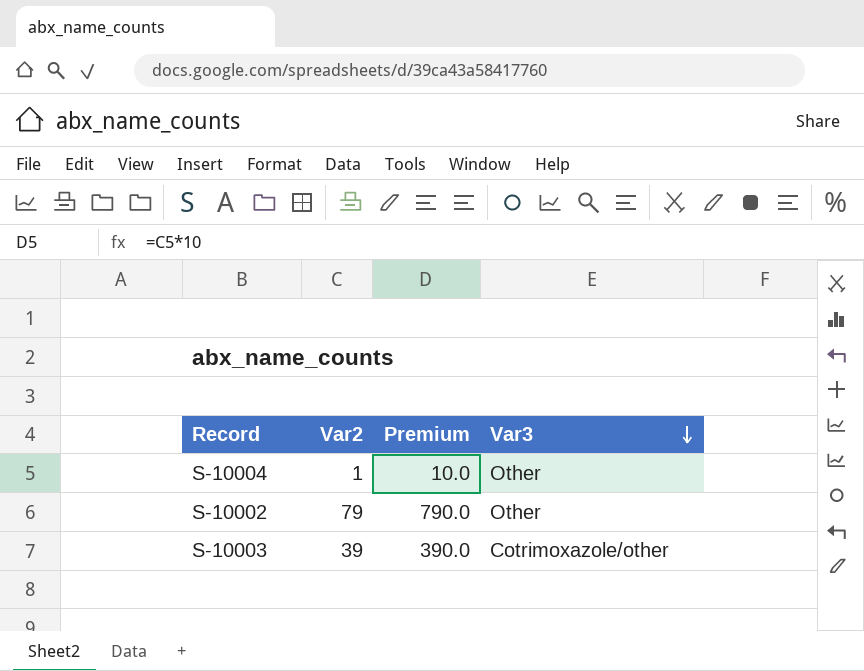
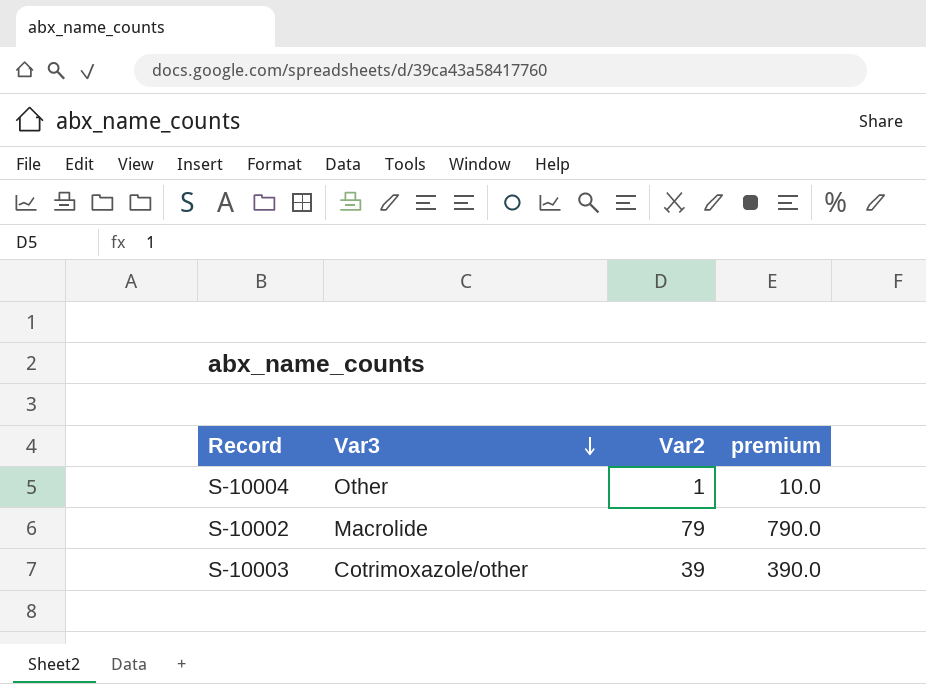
column Var3 | position: 4 -> 2
column name: Premium -> premium
S-10002 | Var3: Other -> Macrolide

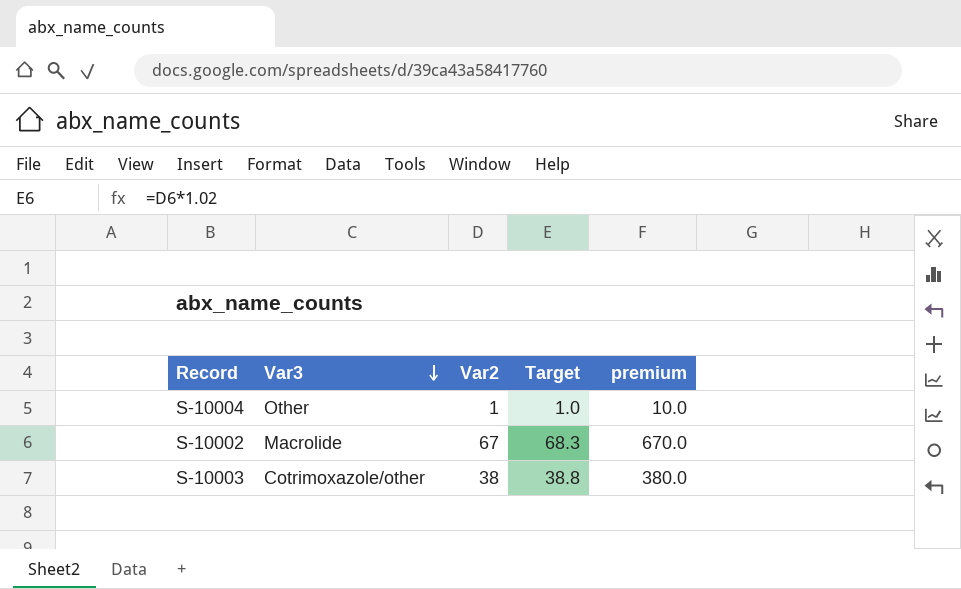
column Target | formula: none -> [Var2] * 1.02
S-10002 | Var2: 79 -> 67
S-10002 | premium: 790.0 -> 670.0
S-10003 | Var2: 39 -> 38
S-10003 | premium: 390.0 -> 380.0

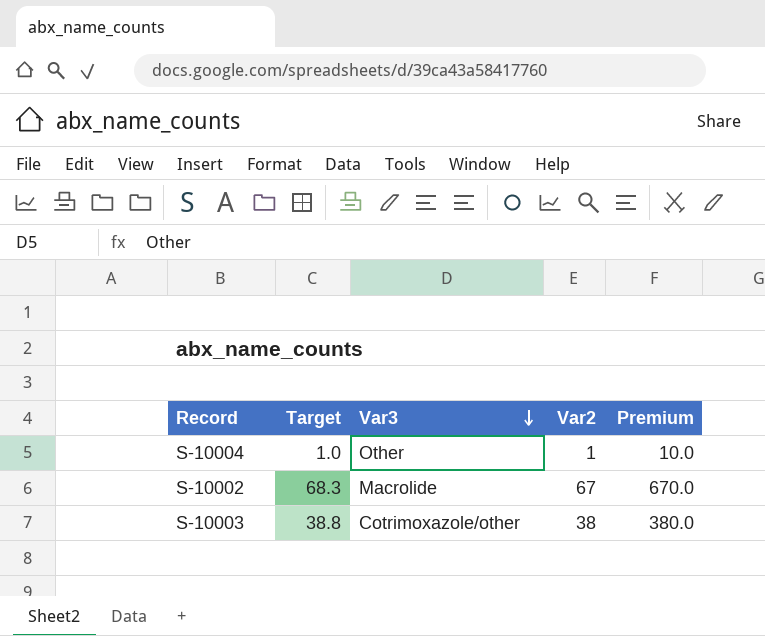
column Target | position: 4 -> 2
column name: premium -> Premium

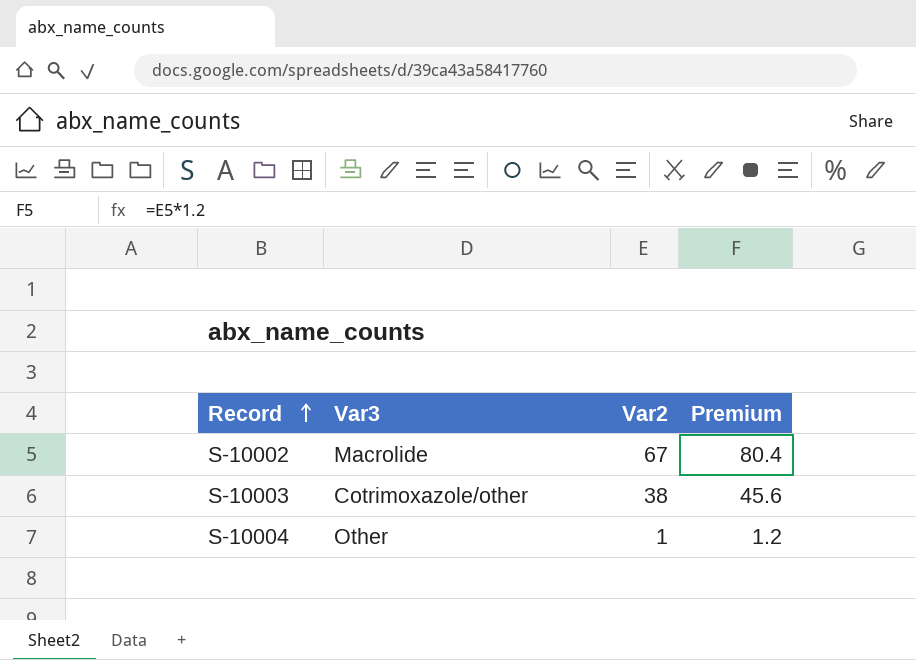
row order: Var3 descending -> Record ascending
column Target | formula: [Var2] * 1.02 -> none
column Premium | formula: [Var2] * 10 -> [Var2] * 1.2

